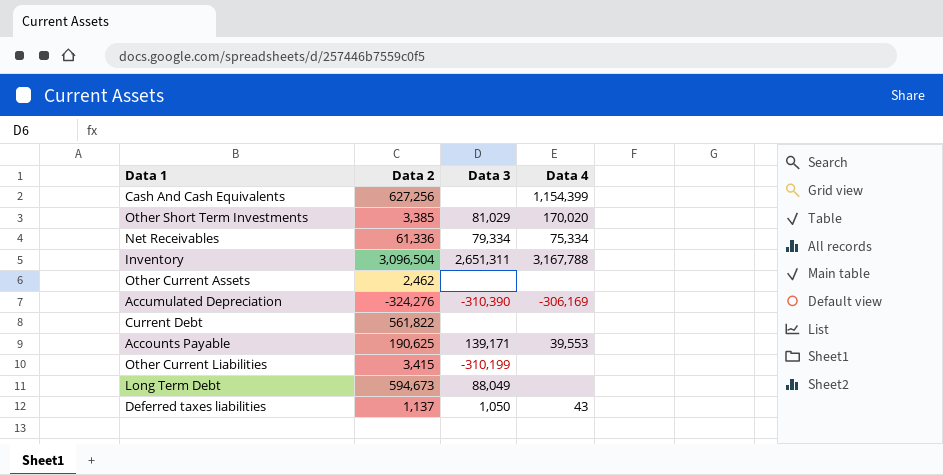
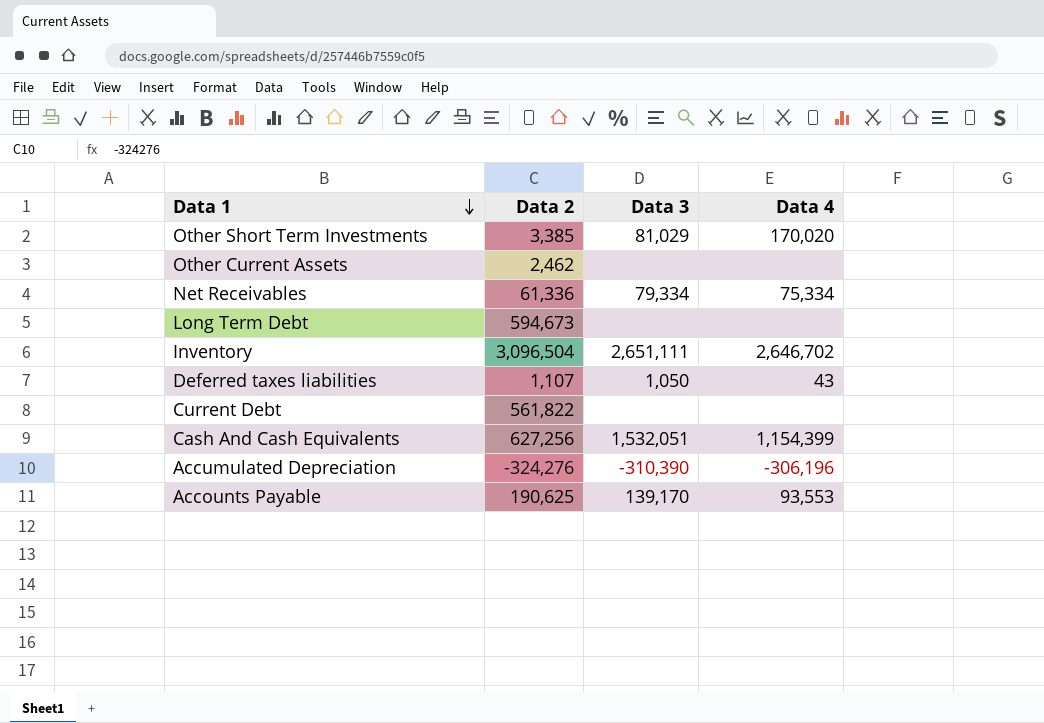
row order: none -> Data 1 descending
row Other Current Liabilities: 3,415 | -310,199 | none -> none
Long Term Debt | Data 3: 88,049 -> none
Inventory | Data 3: 2,651,311 -> 2,651,111
Inventory | Data 4: 3,167,788 -> 2,646,702
Deferred taxes liabilities | Data 2: 1,137 -> 1,107
Cash And Cash Equivalents | Data 3: none -> 1,532,051
Accumulated Depreciation | Data 4: -306,169 -> -306,196
Accounts Payable | Data 3: 139,171 -> 139,170
Accounts Payable | Data 4: 39,553 -> 93,553

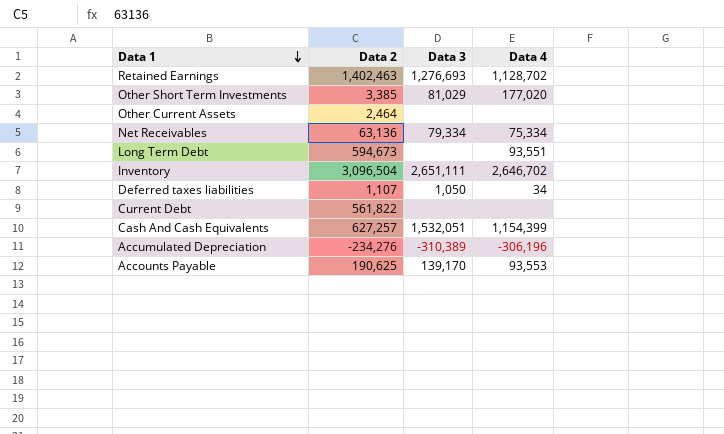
row Retained Earnings: none -> 1,402,463 | 1,276,693 | 1,128,702
Other Short Term Investments | Data 4: 170,020 -> 177,020
Other Current Assets | Data 2: 2,462 -> 2,464
Net Receivables | Data 2: 61,336 -> 63,136
Long Term Debt | Data 4: none -> 93,551
Deferred taxes liabilities | Data 4: 43 -> 34
Cash And Cash Equivalents | Data 2: 627,256 -> 627,257
Accumulated Depreciation | Data 2: -324,276 -> -234,276
Accumulated Depreciation | Data 3: -310,390 -> -310,389

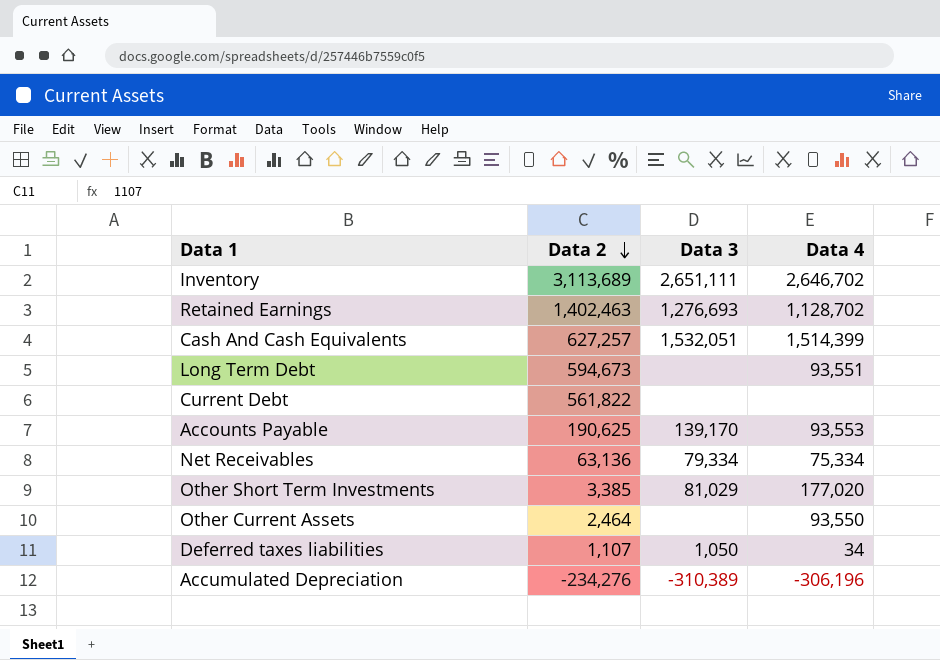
row order: Data 1 descending -> Data 2 descending
Inventory | Data 2: 3,096,504 -> 3,113,689
Cash And Cash Equivalents | Data 4: 1,154,399 -> 1,514,399
Other Current Assets | Data 4: none -> 93,550

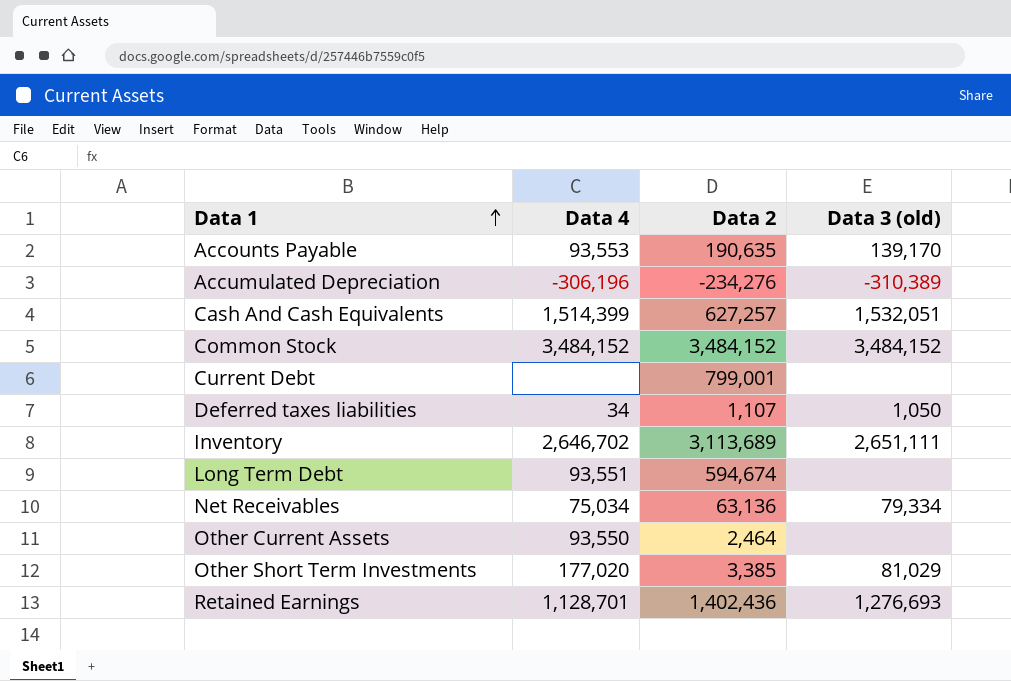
row order: Data 2 descending -> Data 1 ascending
column Data 4 | position: 4 -> 2
column name: Data 3 -> Data 3 (old)
Accounts Payable | Data 2: 190,625 -> 190,635
row Common Stock: none -> 3,484,152 | 3,484,152 | 3,484,152
Current Debt | Data 2: 561,822 -> 799,001
Long Term Debt | Data 2: 594,673 -> 594,674
Net Receivables | Data 4: 75,334 -> 75,034
Retained Earnings | Data 4: 1,128,702 -> 1,128,701
Retained Earnings | Data 2: 1,402,463 -> 1,402,436

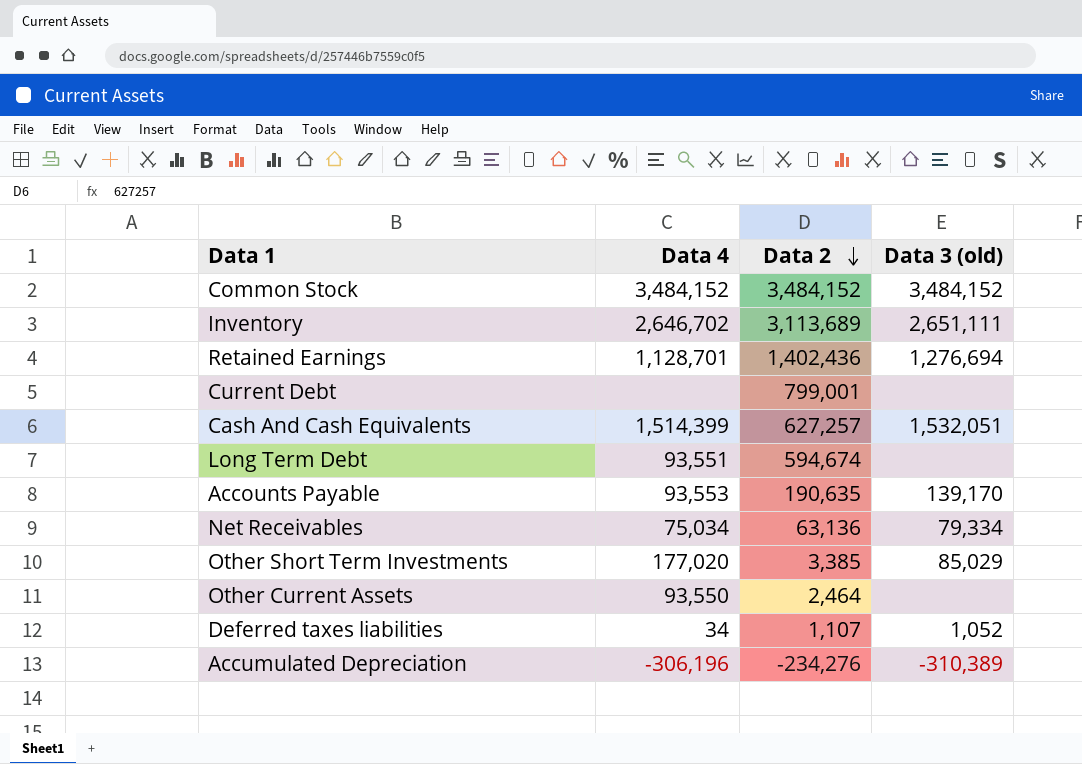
row order: Data 1 ascending -> Data 2 descending
Retained Earnings | Data 3 (old): 1,276,693 -> 1,276,694
Other Short Term Investments | Data 3 (old): 81,029 -> 85,029
Deferred taxes liabilities | Data 3 (old): 1,050 -> 1,052

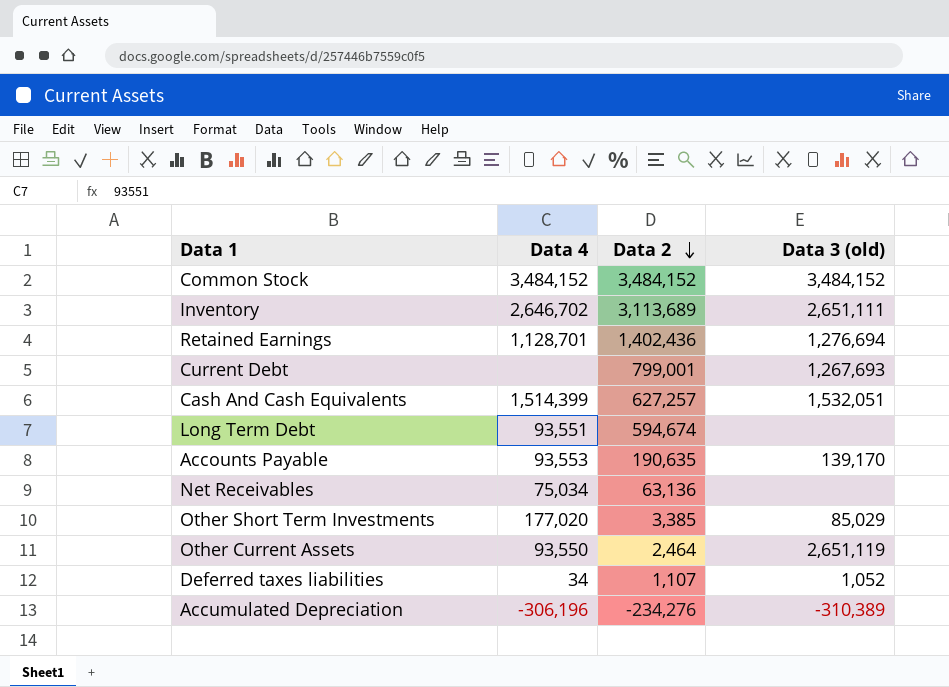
Current Debt | Data 3 (old): none -> 1,267,693
Net Receivables | Data 3 (old): 79,334 -> none
Other Current Assets | Data 3 (old): none -> 2,651,119

